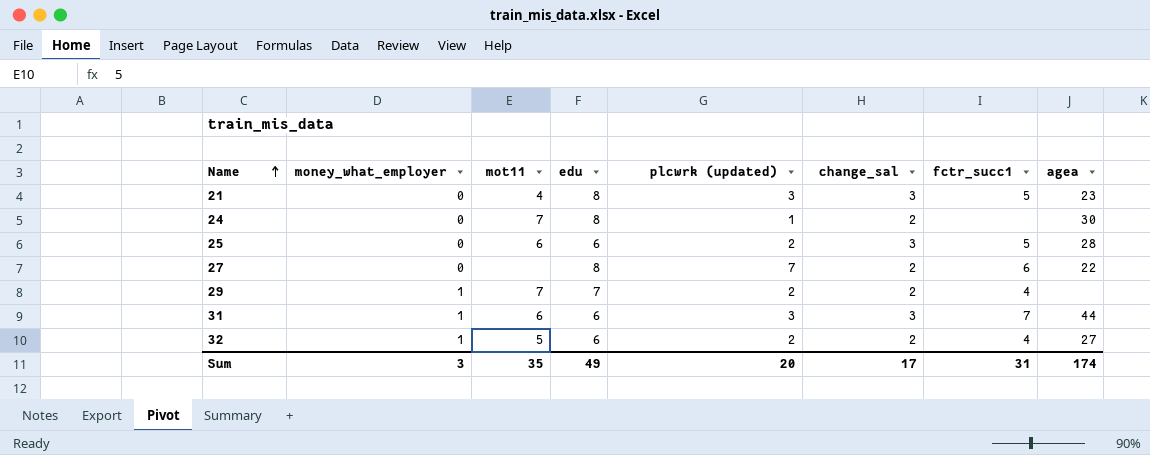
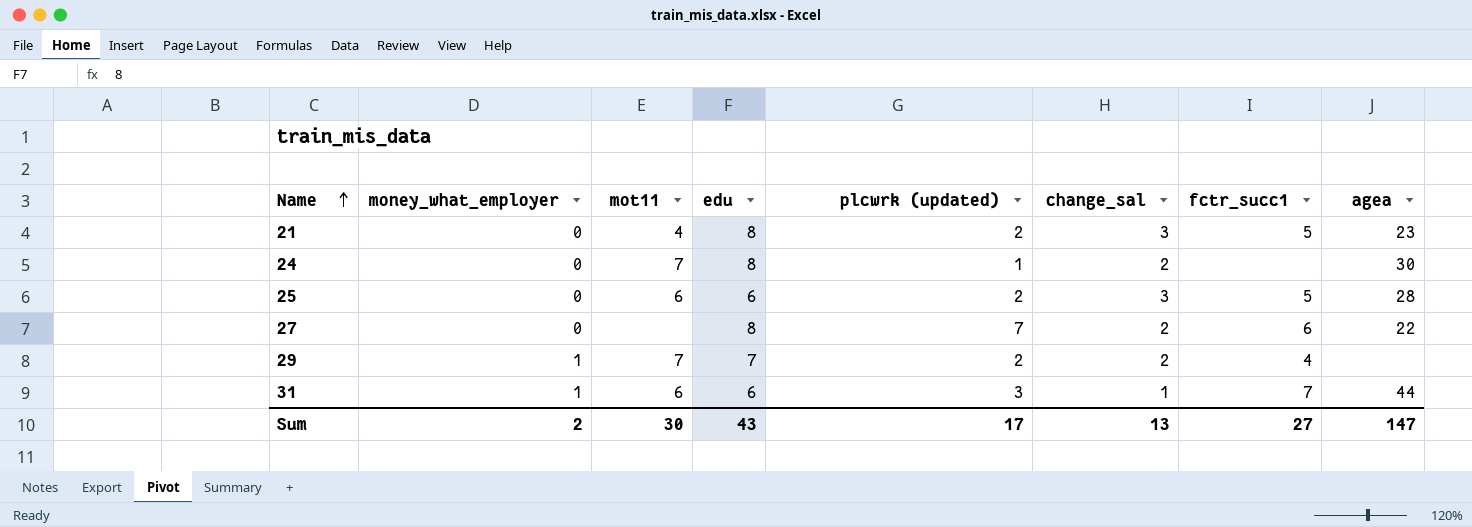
row 32: 1 | 5 | 6 | 2 | 2 | 4 | 27 -> none
21 | plcwrk (updated): 3 -> 2
31 | change_sal: 3 -> 1
Sum | money_what_employer: 3 -> 2
Sum | mot11: 35 -> 30
Sum | edu: 49 -> 43
Sum | plcwrk (updated): 20 -> 17
Sum | change_sal: 17 -> 13
Sum | fctr_succ1: 31 -> 27
Sum | agea: 174 -> 147

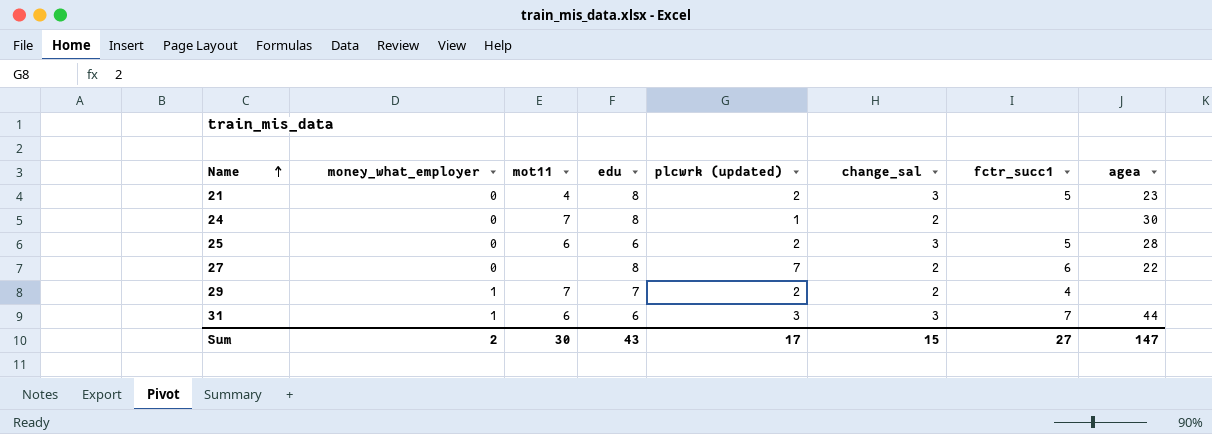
31 | change_sal: 1 -> 3
Sum | change_sal: 13 -> 15

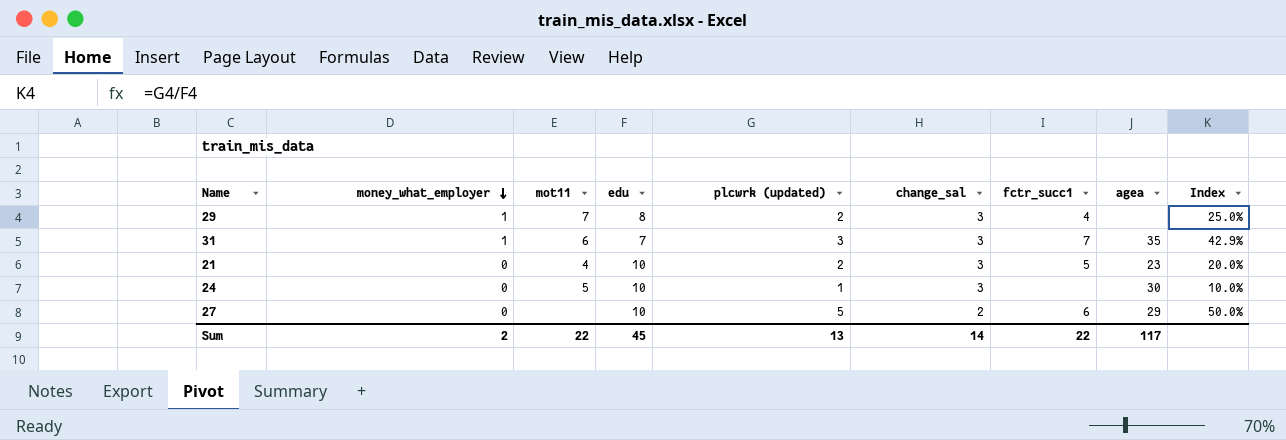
row order: Name ascending -> money_what_employer descending
column Index | formula: none -> [plcwrk (updated)] / [edu]
row 25: 0 | 6 | 6 | 2 | 3 | 5 | 28 -> none
29 | edu: 7 -> 8
29 | change_sal: 2 -> 3
31 | edu: 6 -> 7
31 | agea: 44 -> 35
21 | edu: 8 -> 10
24 | mot11: 7 -> 5
24 | edu: 8 -> 10
24 | change_sal: 2 -> 3
27 | edu: 8 -> 10
27 | plcwrk (updated): 7 -> 5
27 | agea: 22 -> 29
Sum | mot11: 30 -> 22
Sum | edu: 43 -> 45
Sum | plcwrk (updated): 17 -> 13
Sum | change_sal: 15 -> 14
Sum | fctr_succ1: 27 -> 22
Sum | agea: 147 -> 117

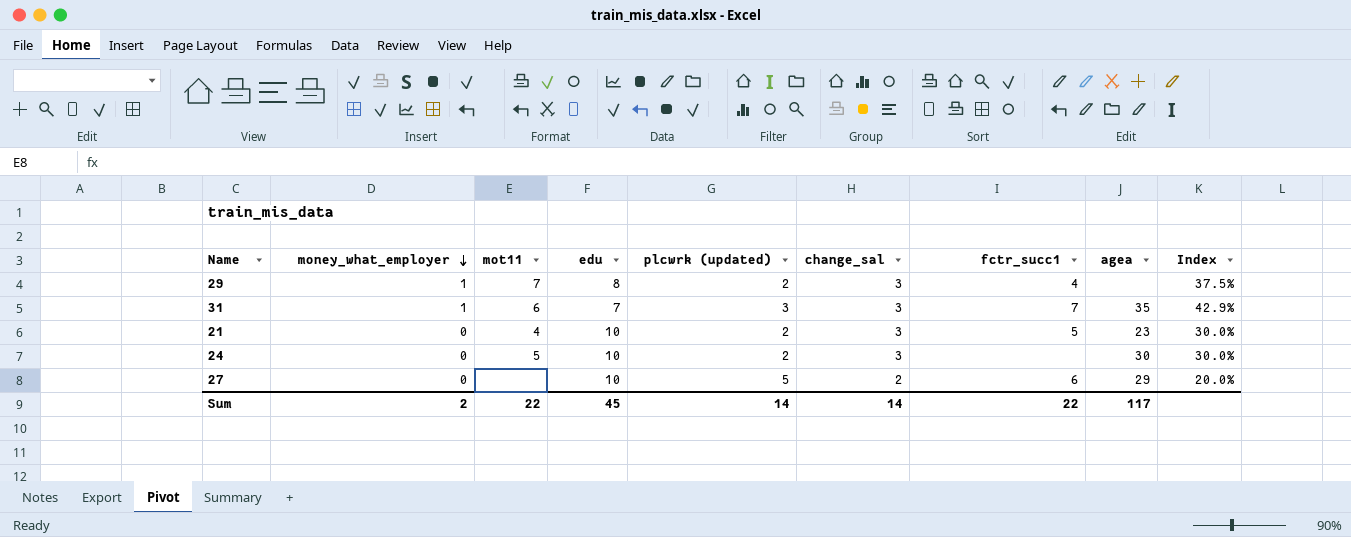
column Index | formula: [plcwrk (updated)] / [edu] -> [change_sal] / [edu]
24 | plcwrk (updated): 1 -> 2
Sum | plcwrk (updated): 13 -> 14

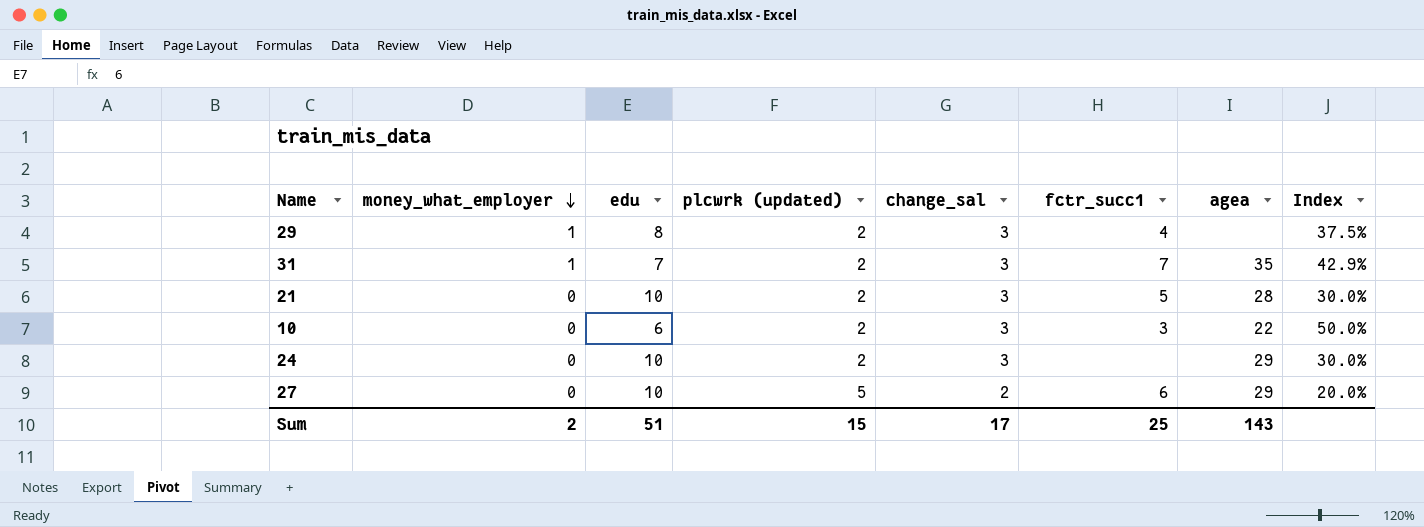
column mot11 | position: 3 -> none
31 | plcwrk (updated): 3 -> 2
21 | agea: 23 -> 28
row 10: none -> 0 | 6 | 2 | 3 | 3 | 22 | 50.0%
24 | agea: 30 -> 29
Sum | edu: 45 -> 51
Sum | plcwrk (updated): 14 -> 15
Sum | change_sal: 14 -> 17
Sum | fctr_succ1: 22 -> 25
Sum | agea: 117 -> 143

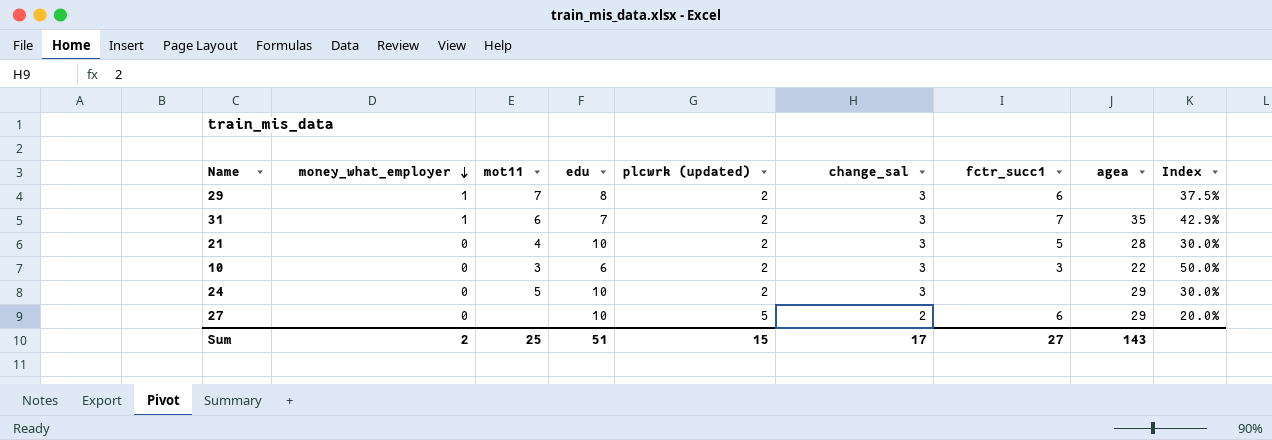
column mot11 | position: none -> 3
29 | fctr_succ1: 4 -> 6
Sum | fctr_succ1: 25 -> 27

